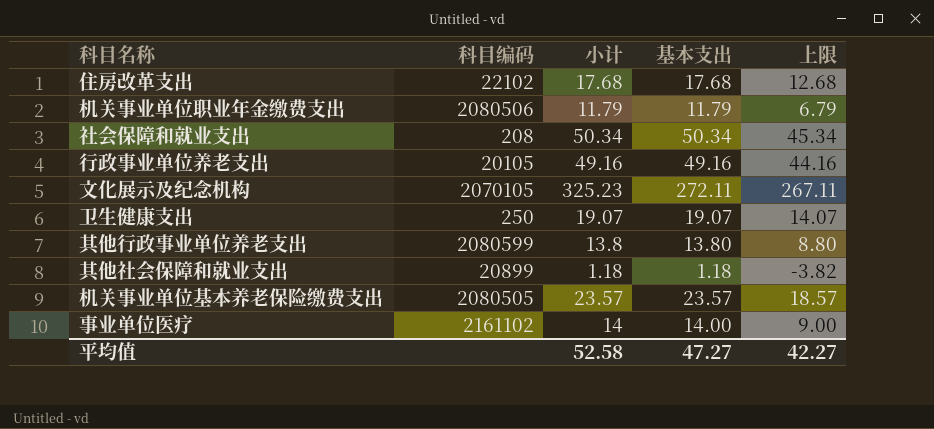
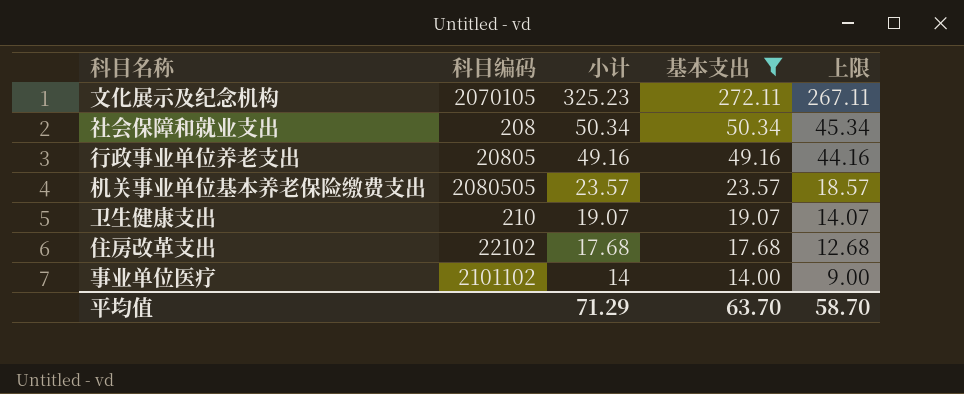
filter: none -> 基本支出 >= 14.00
row order: none -> 小计 descending
行政事业单位养老支出 | 科目编码: 20105 -> 20805
卫生健康支出 | 科目编码: 250 -> 210
事业单位医疗 | 科目编码: 2161102 -> 2101102
平均值 | 小计: 52.58 -> 71.29
平均值 | 基本支出: 47.27 -> 63.70
平均值 | 上限: 42.27 -> 58.70

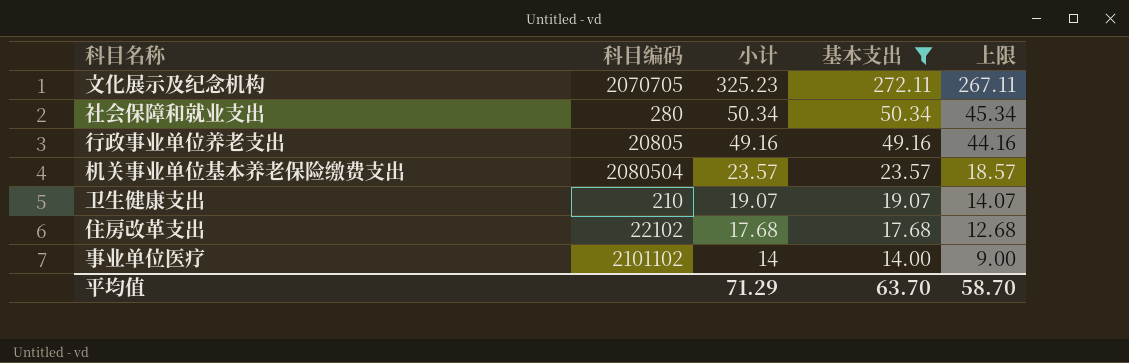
文化展示及纪念机构 | 科目编码: 2070105 -> 2070705
社会保障和就业支出 | 科目编码: 208 -> 280
机关事业单位基本养老保险缴费支出 | 科目编码: 2080505 -> 2080504

